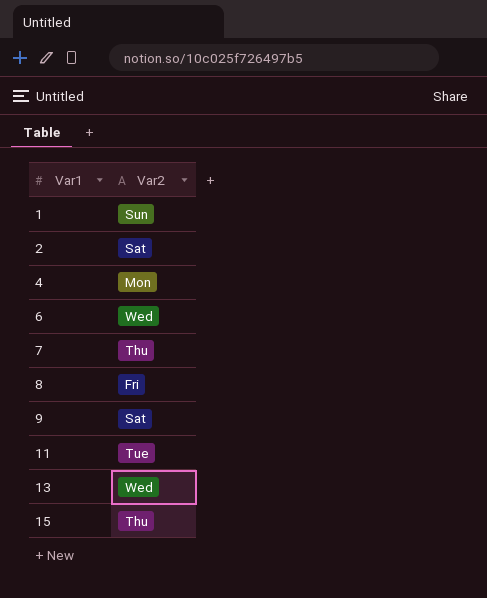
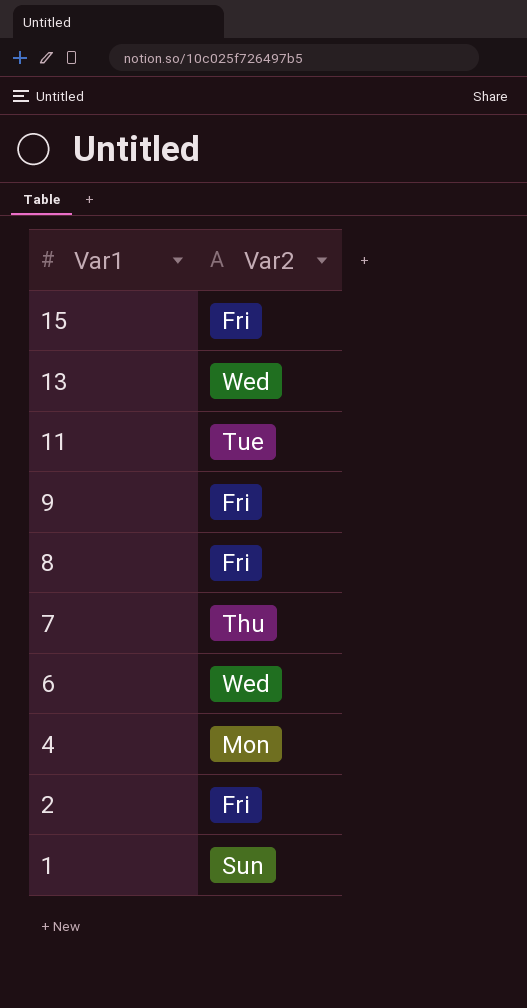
row order: Var1 ascending -> Var1 descending
15 | Var2: Thu -> Fri
9 | Var2: Sat -> Fri
2 | Var2: Sat -> Fri

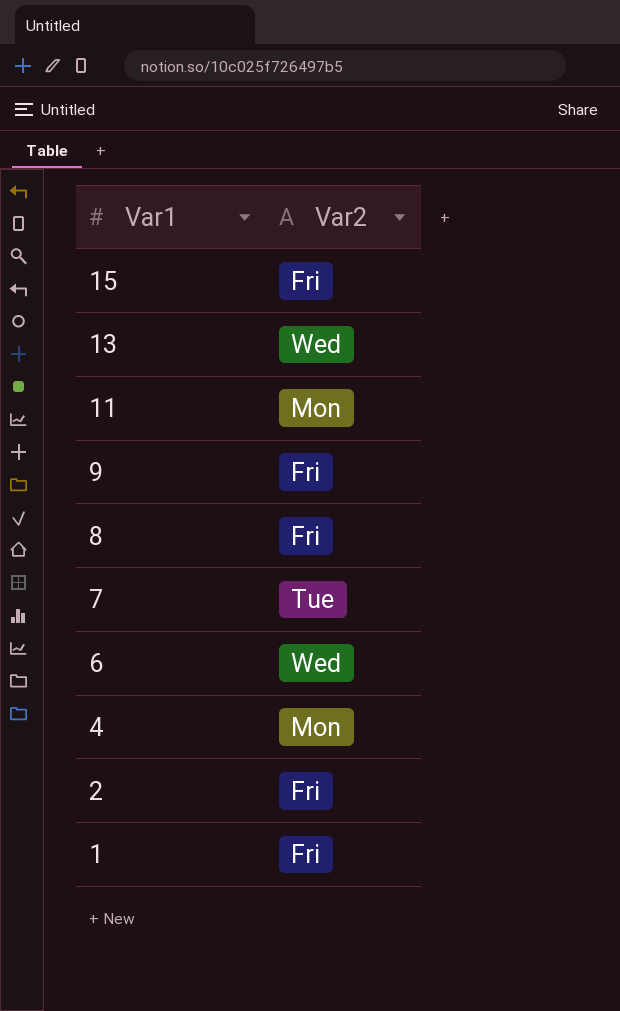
11 | Var2: Tue -> Mon
7 | Var2: Thu -> Tue
1 | Var2: Sun -> Fri

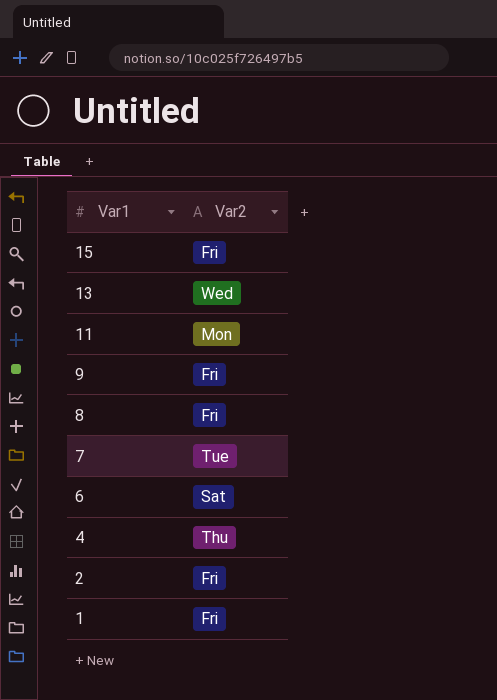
6 | Var2: Wed -> Sat
4 | Var2: Mon -> Thu

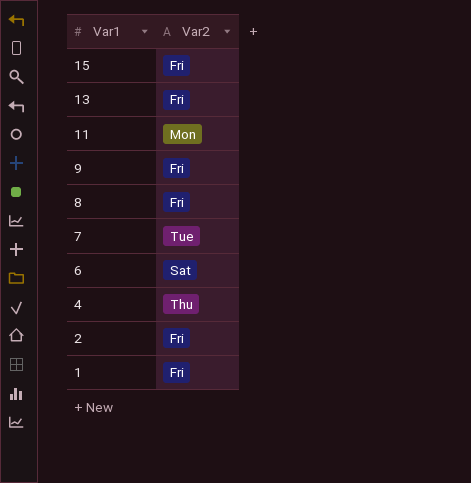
13 | Var2: Wed -> Fri

